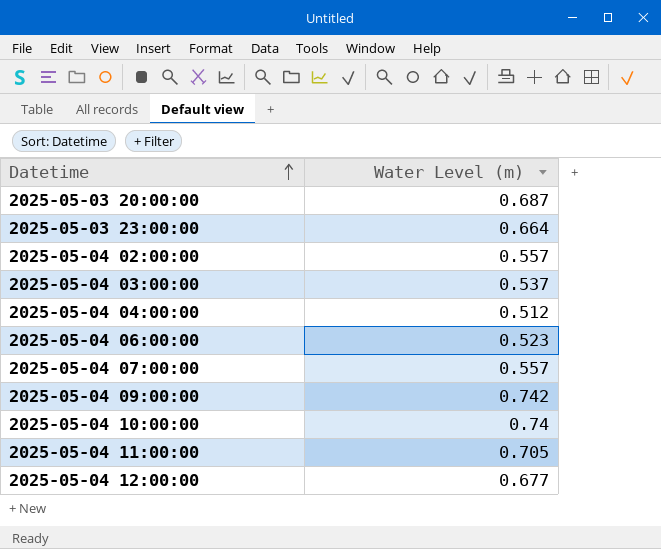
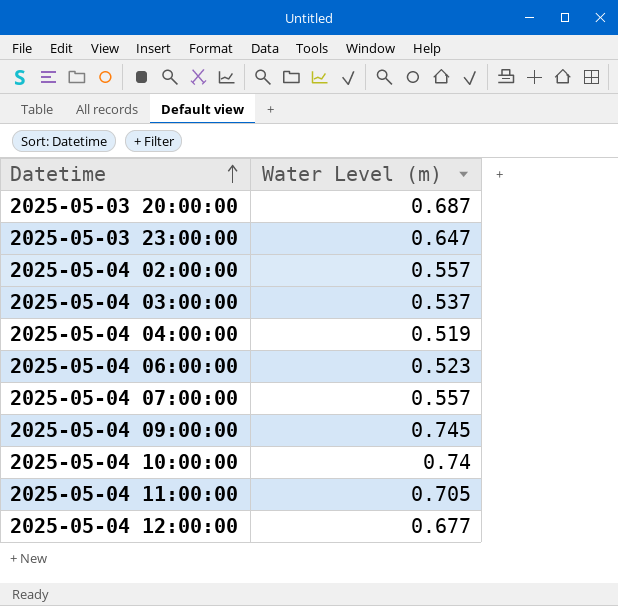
2025-05-03 23:00:00 | Water Level (m): 0.664 -> 0.647
2025-05-04 04:00:00 | Water Level (m): 0.512 -> 0.519
2025-05-04 09:00:00 | Water Level (m): 0.742 -> 0.745

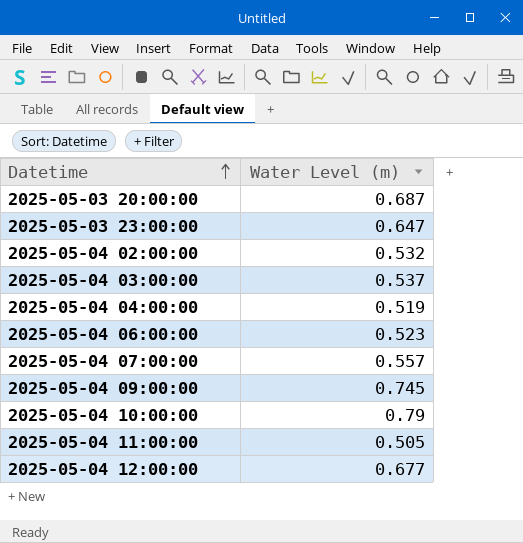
2025-05-04 02:00:00 | Water Level (m): 0.557 -> 0.532
2025-05-04 10:00:00 | Water Level (m): 0.74 -> 0.79
2025-05-04 11:00:00 | Water Level (m): 0.705 -> 0.505

